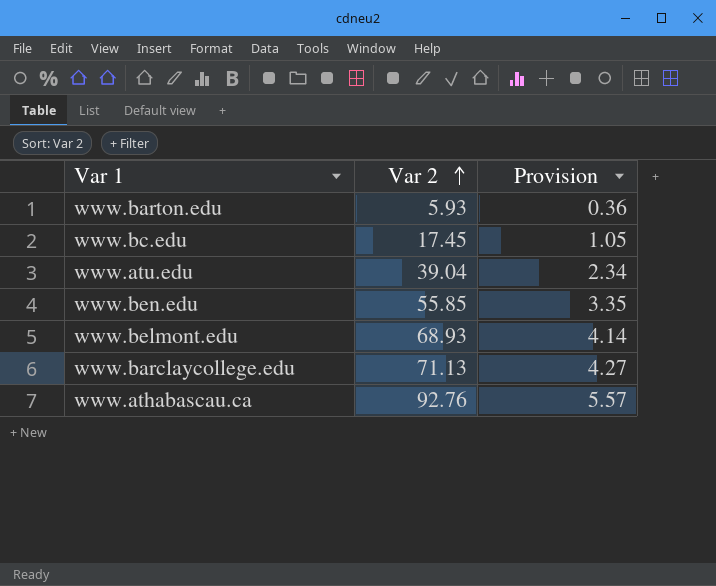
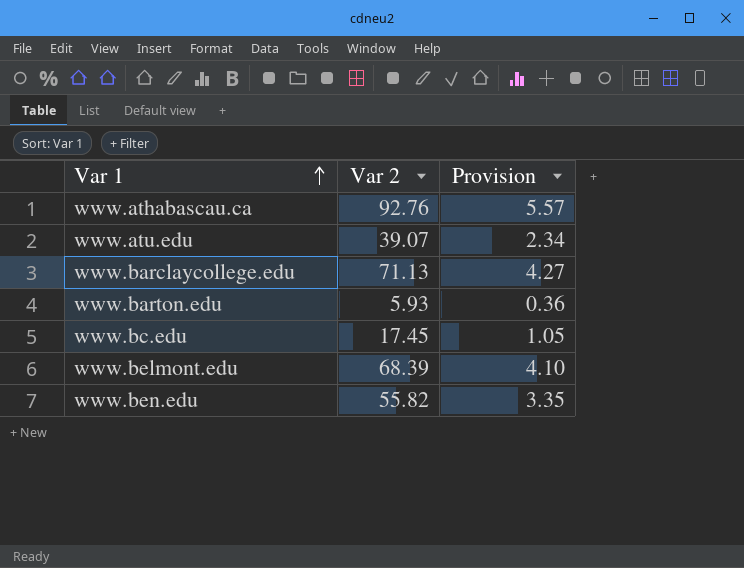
row order: Var 2 ascending -> Var 1 ascending
www.atu.edu | Var 2: 39.04 -> 39.07
www.belmont.edu | Var 2: 68.93 -> 68.39
www.belmont.edu | Provision: 4.14 -> 4.10
www.ben.edu | Var 2: 55.85 -> 55.82

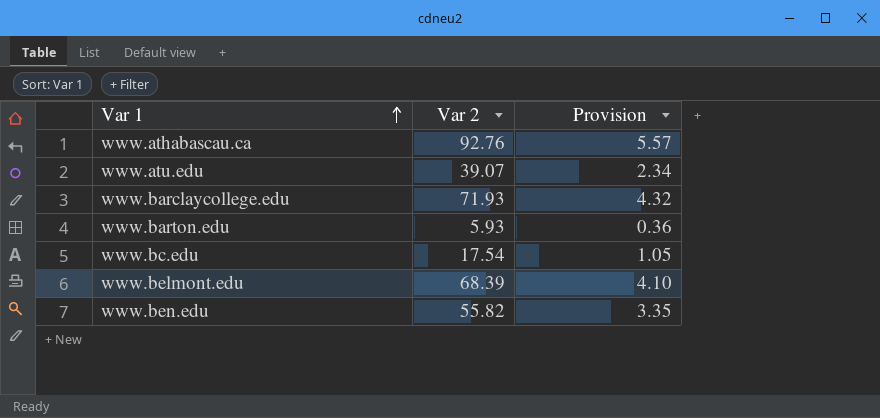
www.barclaycollege.edu | Var 2: 71.13 -> 71.93
www.barclaycollege.edu | Provision: 4.27 -> 4.32
www.bc.edu | Var 2: 17.45 -> 17.54

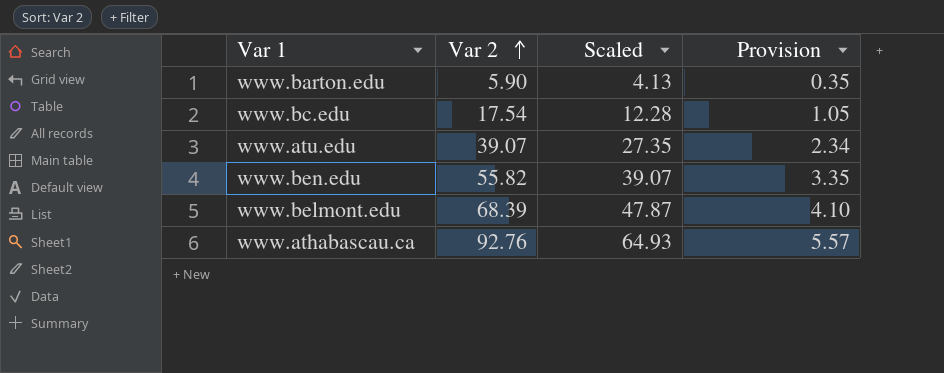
row order: Var 1 ascending -> Var 2 ascending
column Scaled | formula: none -> [Var 2] * 0.7
row www.barclaycollege.edu: 71.93 | 4.32 -> none
www.barton.edu | Var 2: 5.93 -> 5.90
www.barton.edu | Provision: 0.36 -> 0.35

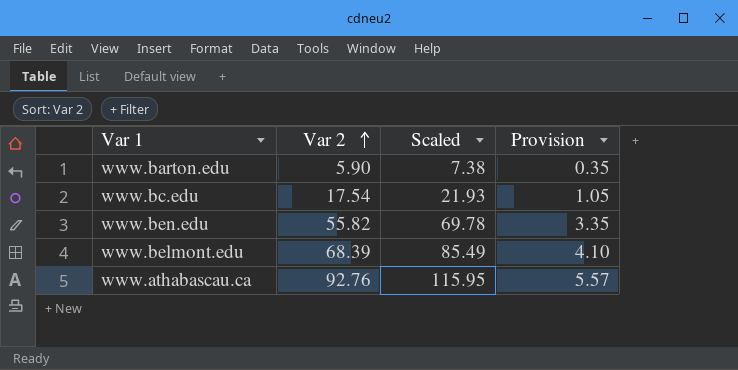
column Scaled | formula: [Var 2] * 0.7 -> [Var 2] * 1.25
row www.atu.edu: 39.07 | 27.35 | 2.34 -> none

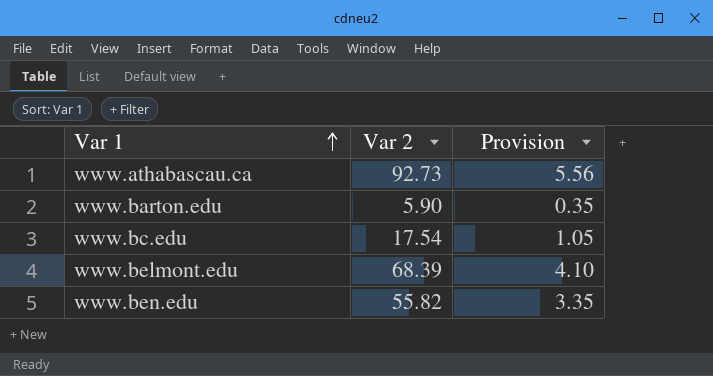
row order: Var 2 ascending -> Var 1 ascending
column Scaled | formula: [Var 2] * 1.25 -> none
www.athabascau.ca | Var 2: 92.76 -> 92.73
www.athabascau.ca | Provision: 5.57 -> 5.56

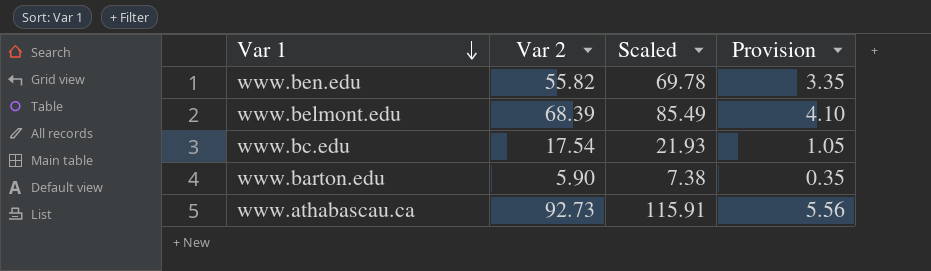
row order: Var 1 ascending -> Var 1 descending
column Scaled | formula: none -> [Var 2] * 1.25

